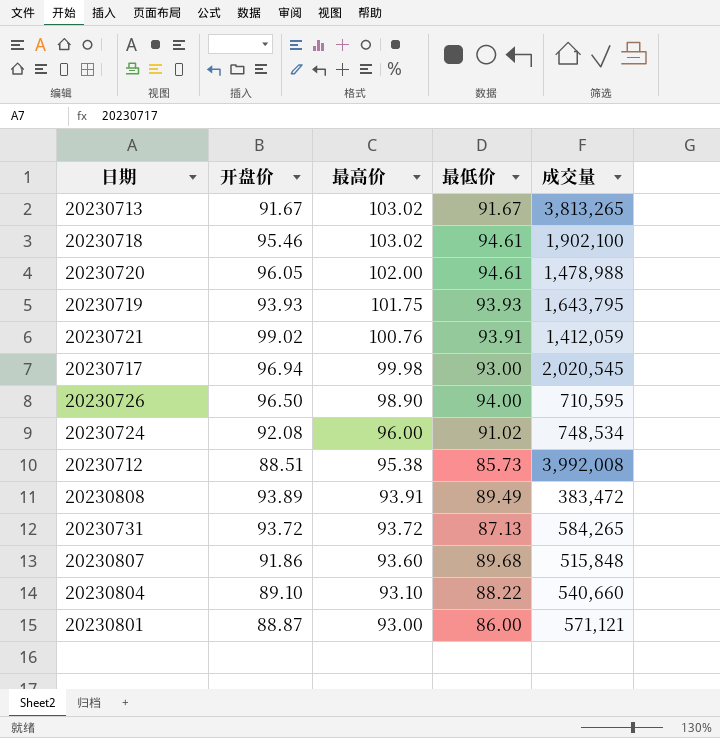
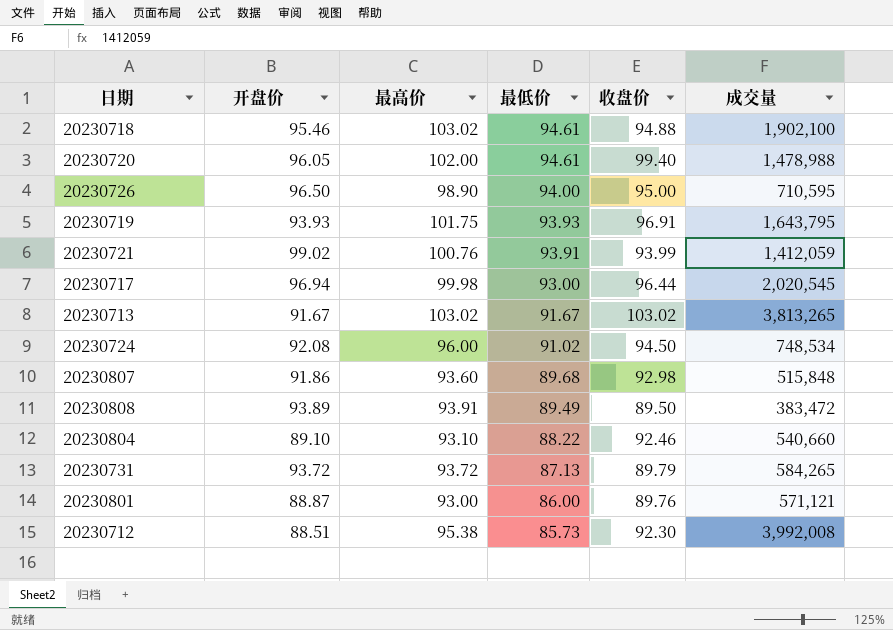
row order: 最高价 descending -> 最低价 descending
column 收盘价 | position: none -> 5

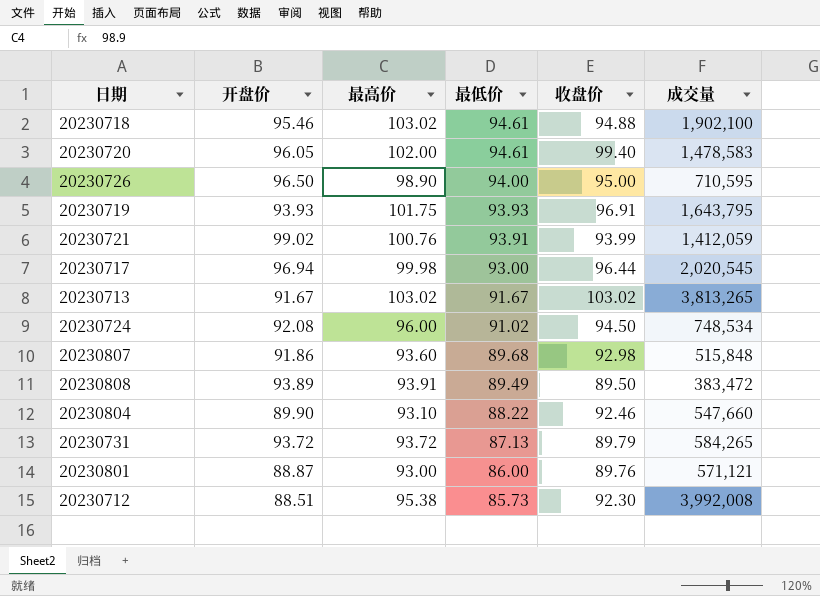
20230720 | 成交量: 1,478,988 -> 1,478,583
20230804 | 开盘价: 89.10 -> 89.90
20230804 | 成交量: 540,660 -> 547,660

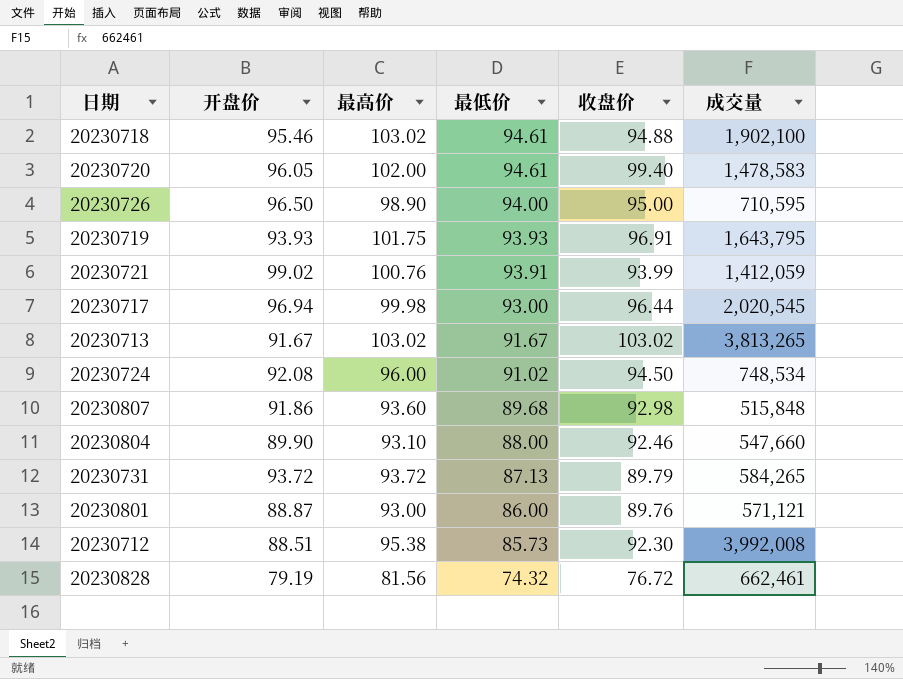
row 20230808: 93.89 | 93.91 | 89.49 | 89.50 | 383,472 -> none
20230804 | 最低价: 88.22 -> 88.00
row 20230828: none -> 79.19 | 81.56 | 74.32 | 76.72 | 662,461

